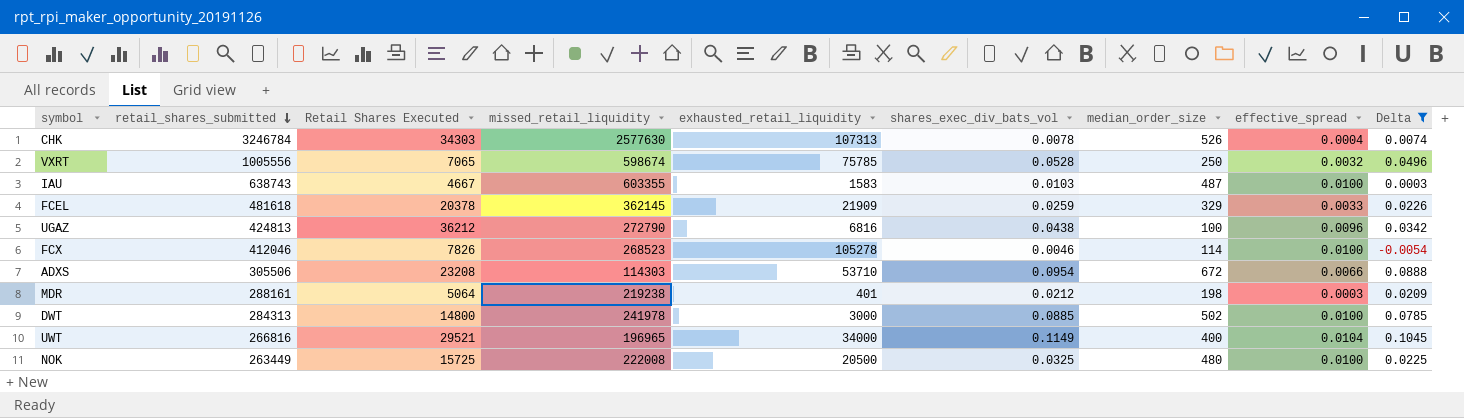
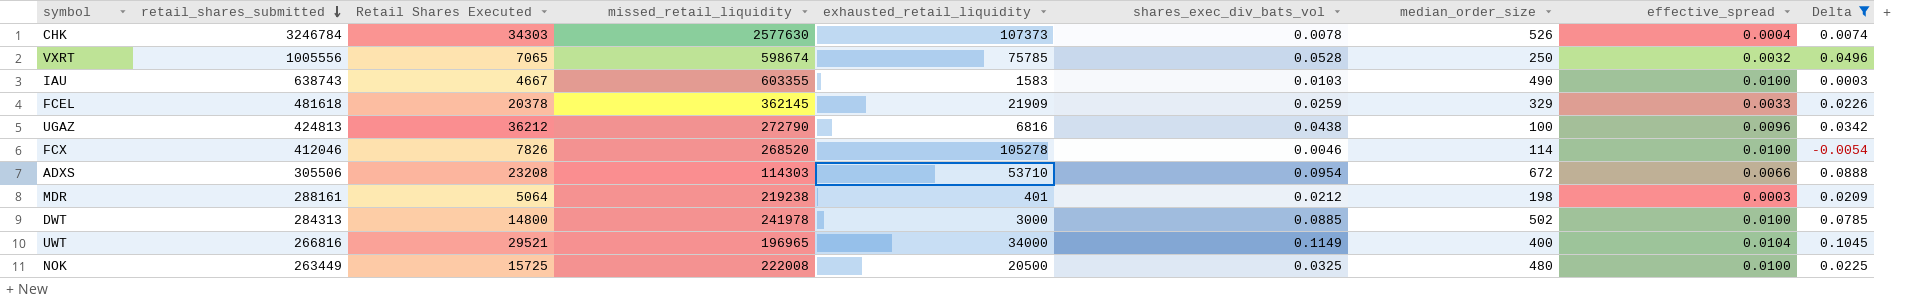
CHK | exhausted_retail_liquidity: 107313 -> 107373
IAU | median_order_size: 487 -> 490
FCX | missed_retail_liquidity: 268523 -> 268520

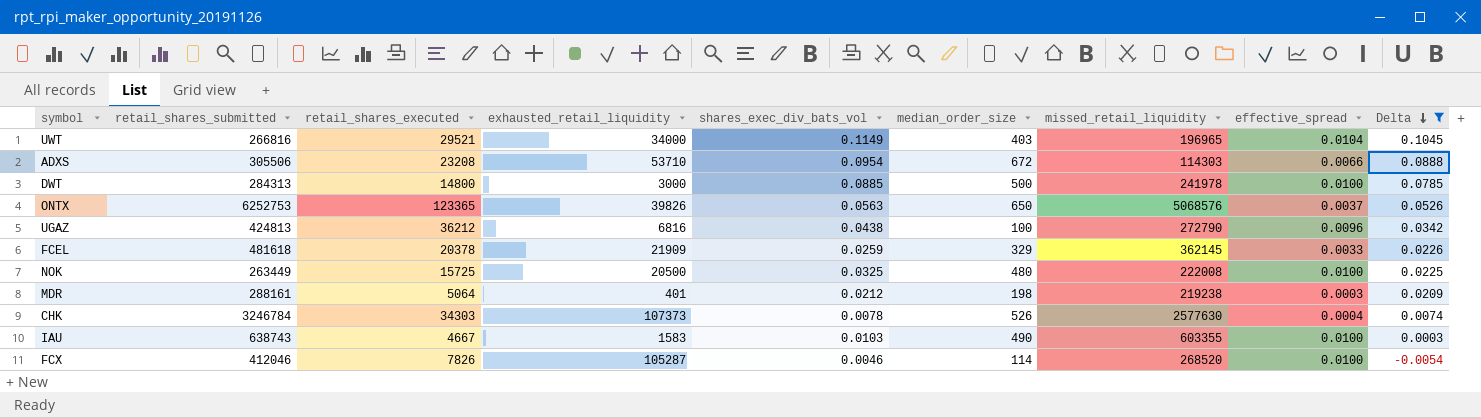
row order: retail_shares_submitted descending -> Delta descending
column name: Retail Shares Executed -> retail_shares_executed
column missed_retail_liquidity | position: 4 -> 7
row VXRT: 1005556 | 7065 | 598674 | 75785 | 0.0528 | 250 | 0.0032 | 0.0496 -> none
UWT | median_order_size: 400 -> 403
DWT | median_order_size: 502 -> 500
row ONTX: none -> 6252753 | 123365 | 39826 | 0.0563 | 650 | 5068576 | 0.0037 | 0.0526
FCX | exhausted_retail_liquidity: 105278 -> 105287

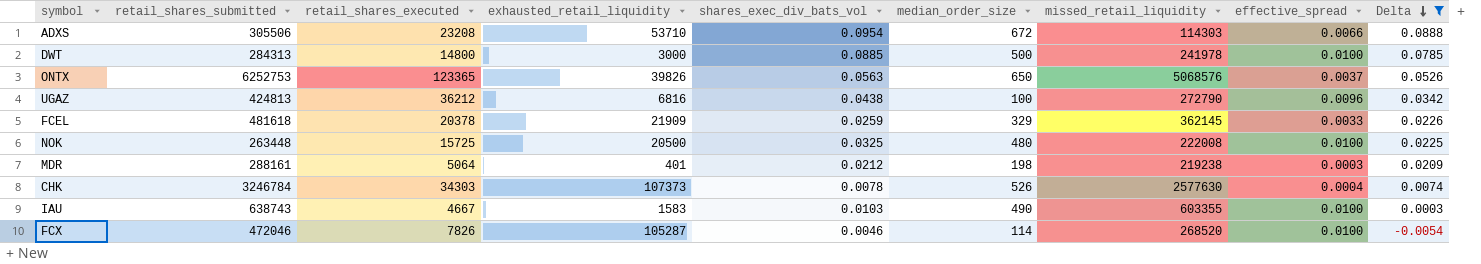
row UWT: 266816 | 29521 | 34000 | 0.1149 | 403 | 196965 | 0.0104 | 0.1045 -> none
NOK | retail_shares_submitted: 263449 -> 263448
FCX | retail_shares_submitted: 412046 -> 472046

